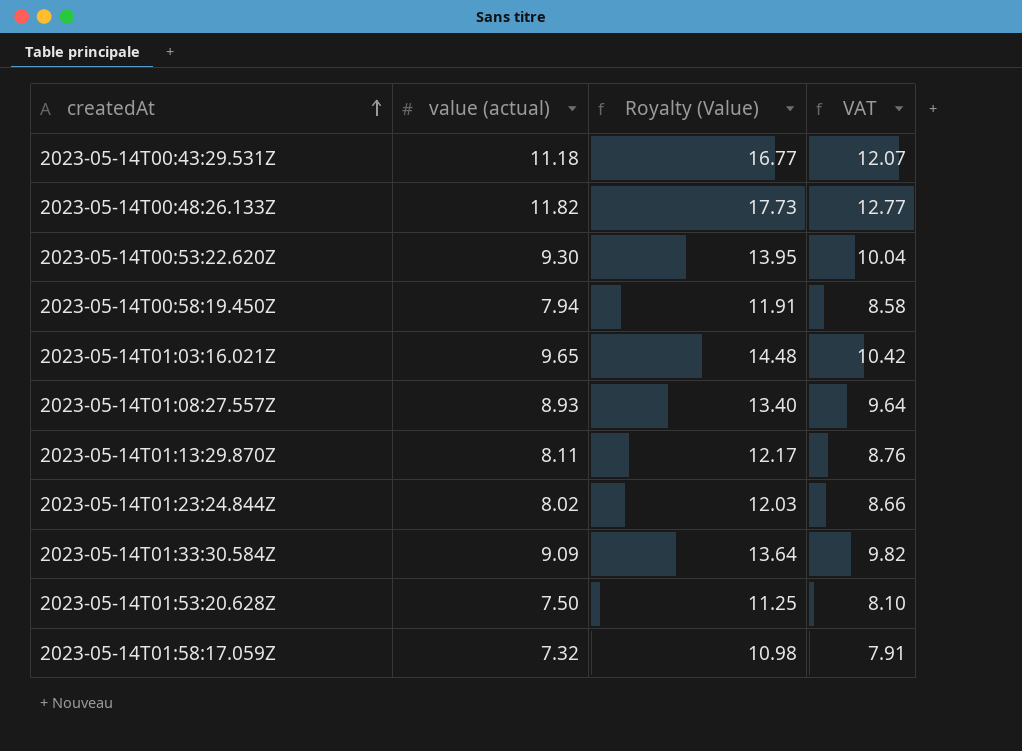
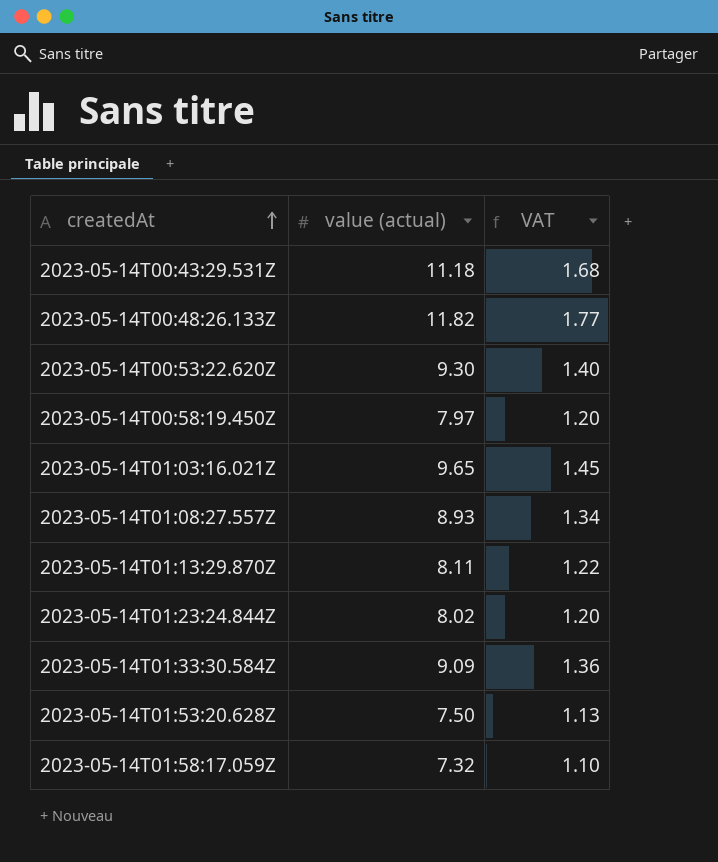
column Royalty (Value) | formula: [value (actual)] * 1.5 -> none
column VAT | formula: [value (actual)] * 1.08 -> [value (actual)] * 0.15
2023-05-14T00:58:19.450Z | value (actual): 7.94 -> 7.97

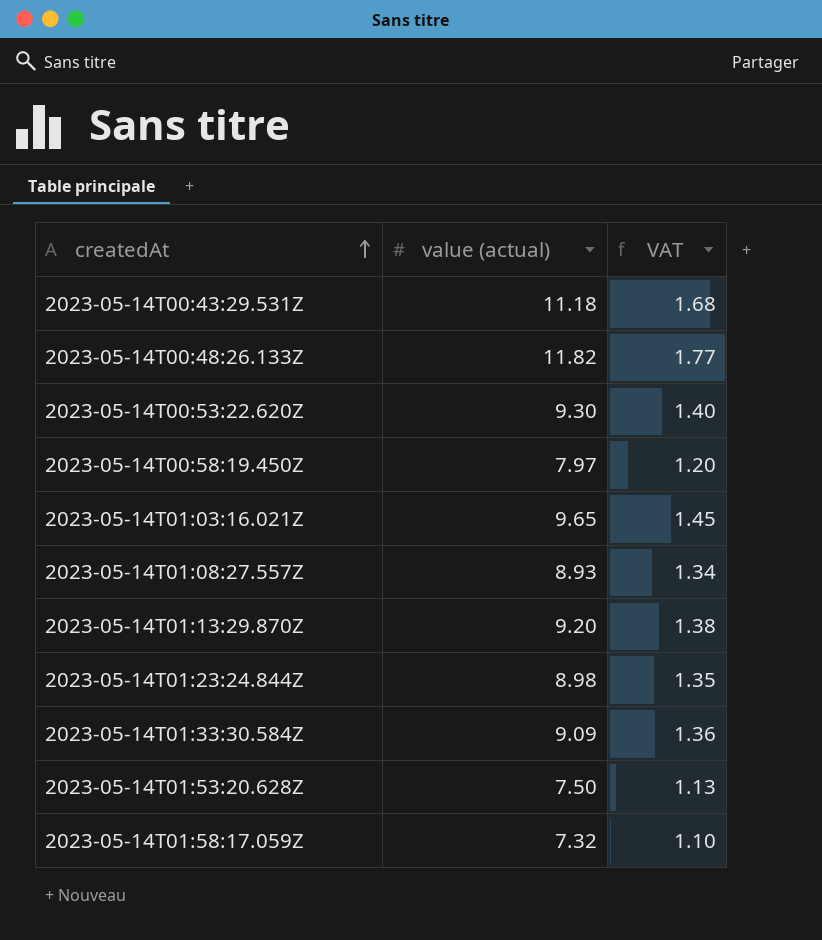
2023-05-14T01:13:29.870Z | value (actual): 8.11 -> 9.20
2023-05-14T01:13:29.870Z | VAT: 1.22 -> 1.38
2023-05-14T01:23:24.844Z | value (actual): 8.02 -> 8.98
2023-05-14T01:23:24.844Z | VAT: 1.20 -> 1.35

